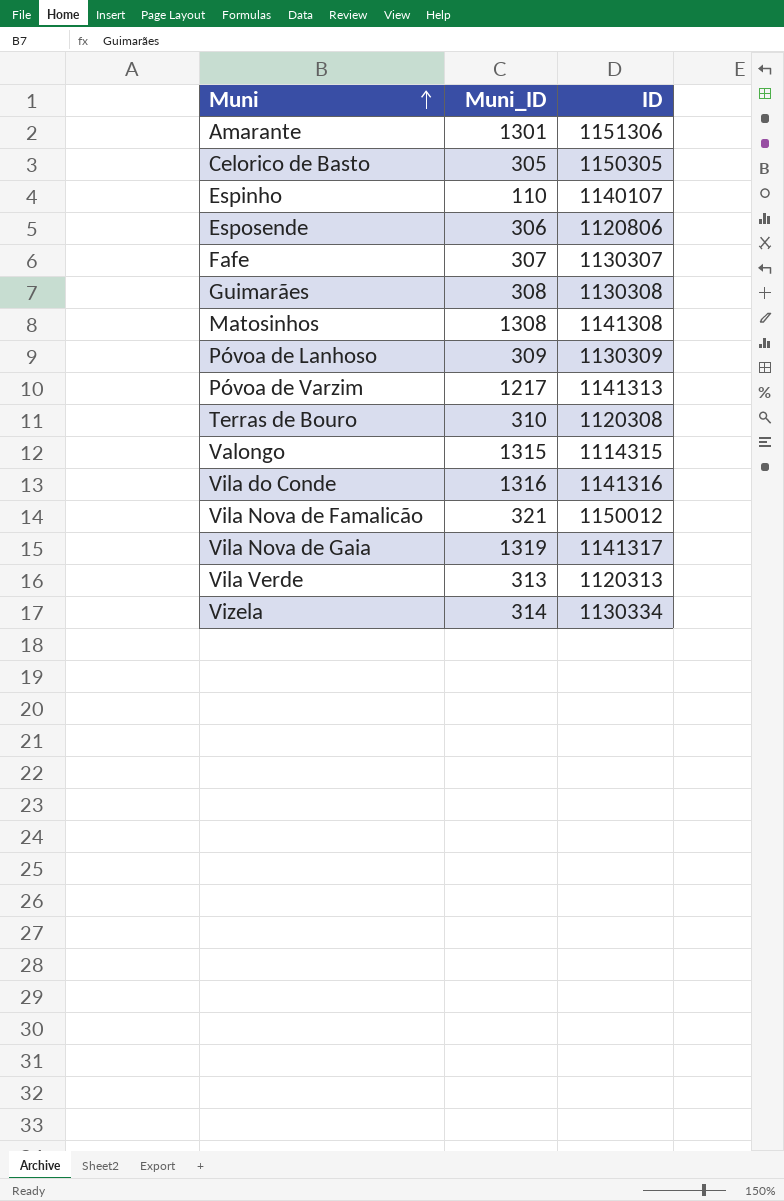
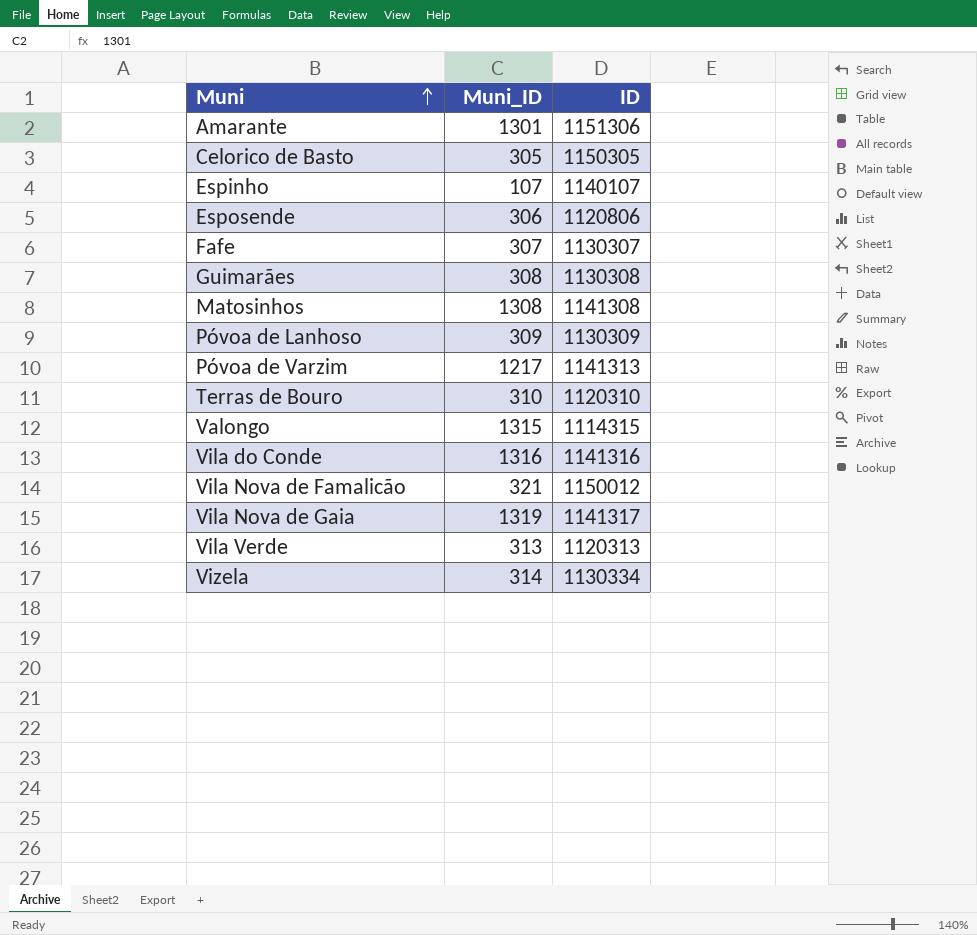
Espinho | Muni_ID: 110 -> 107
Terras de Bouro | ID: 1120308 -> 1120310

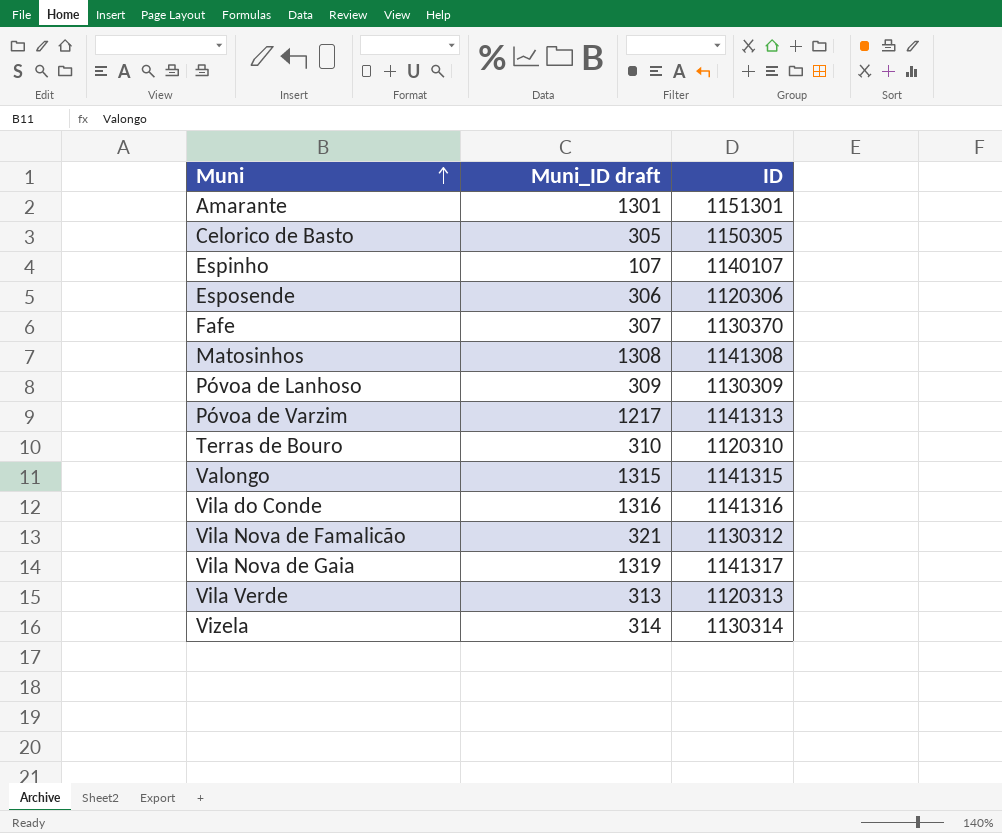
column name: Muni_ID -> Muni_ID draft
row Guimarães: 308 | 1130308 -> none
Amarante | ID: 1151306 -> 1151301
Esposende | ID: 1120806 -> 1120306
Fafe | ID: 1130307 -> 1130370
Valongo | ID: 1114315 -> 1141315
Vila Nova de Famalicão | ID: 1150012 -> 1130312
Vizela | ID: 1130334 -> 1130314

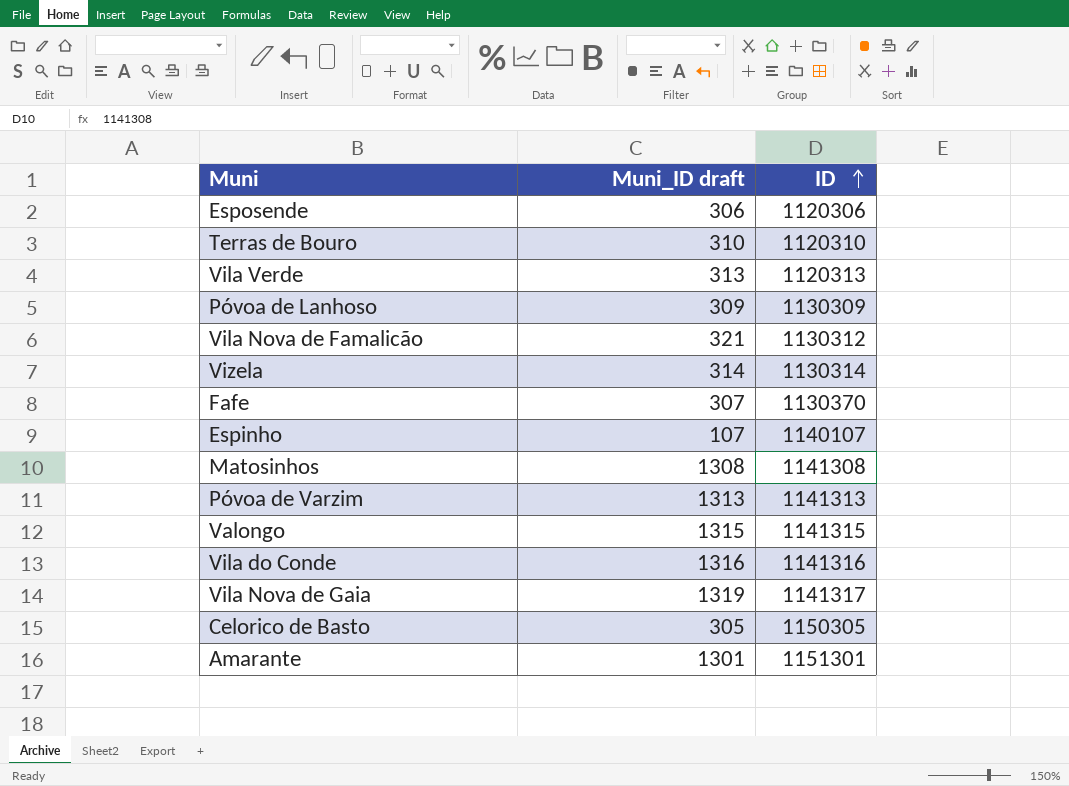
row order: Muni ascending -> ID ascending
Póvoa de Varzim | Muni_ID draft: 1217 -> 1313

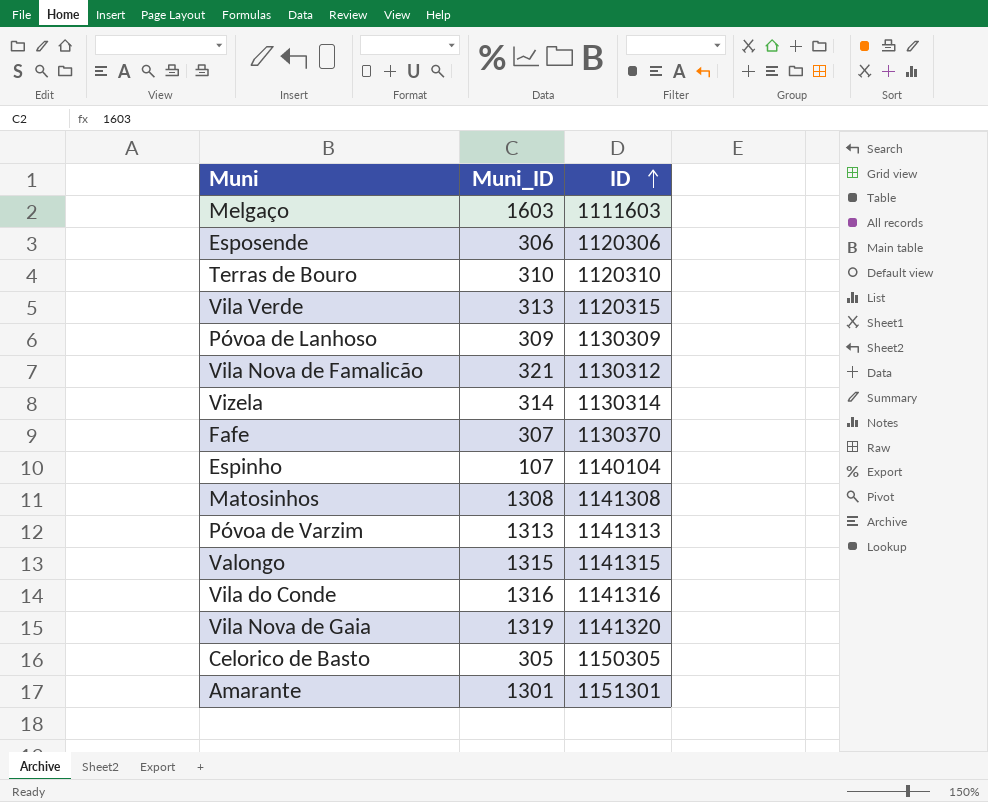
column name: Muni_ID draft -> Muni_ID
row Melgaço: none -> 1603 | 1111603
Vila Verde | ID: 1120313 -> 1120315
Espinho | ID: 1140107 -> 1140104
Vila Nova de Gaia | ID: 1141317 -> 1141320

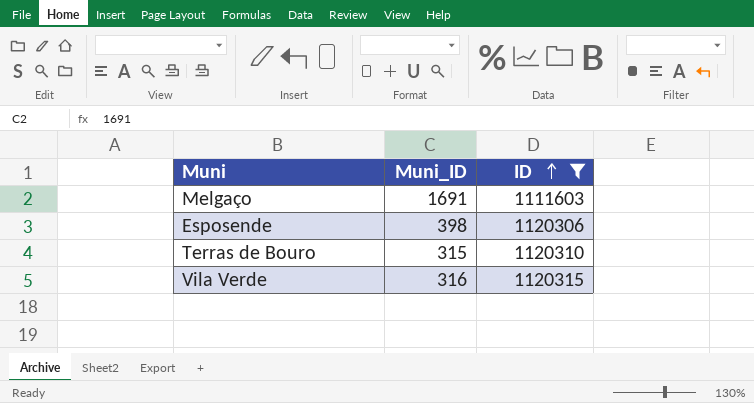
filter: none -> ID <= 1120315
Melgaço | Muni_ID: 1603 -> 1691
Esposende | Muni_ID: 306 -> 398
Terras de Bouro | Muni_ID: 310 -> 315
Vila Verde | Muni_ID: 313 -> 316

